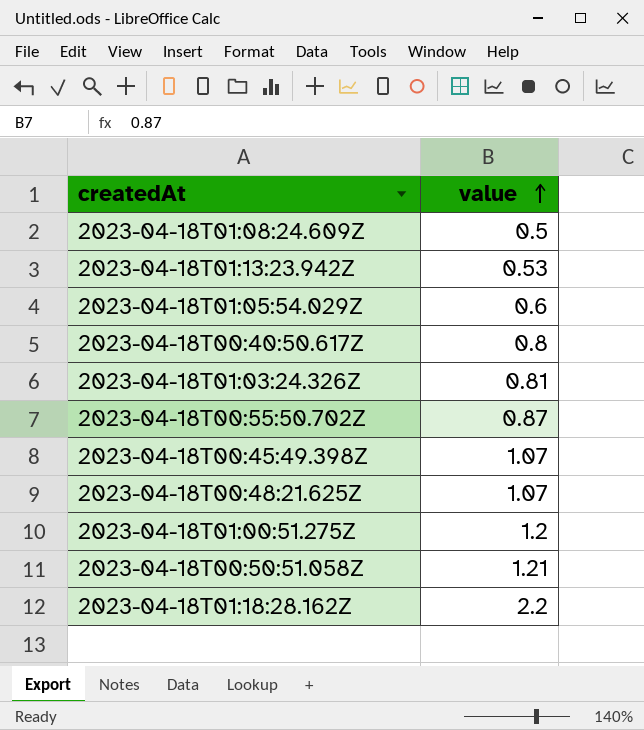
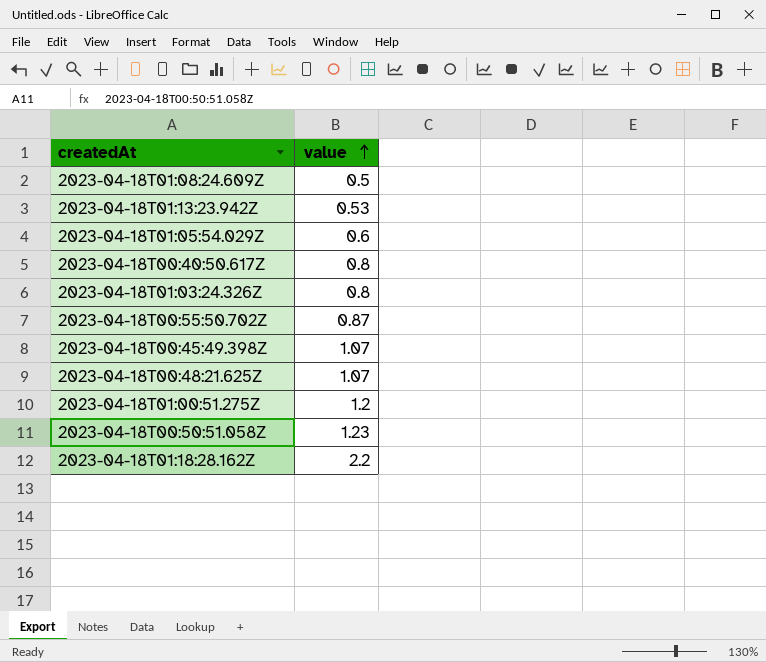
2023-04-18T01:03:24.326Z | value: 0.81 -> 0.8
2023-04-18T00:50:51.058Z | value: 1.21 -> 1.23

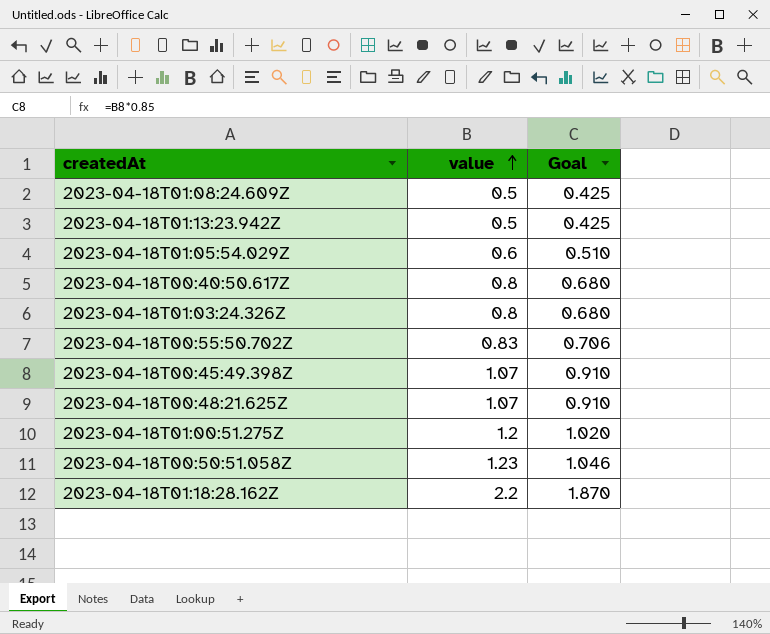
column Goal | formula: none -> [value] * 0.85
2023-04-18T01:13:23.942Z | value: 0.53 -> 0.5
2023-04-18T00:55:50.702Z | value: 0.87 -> 0.83

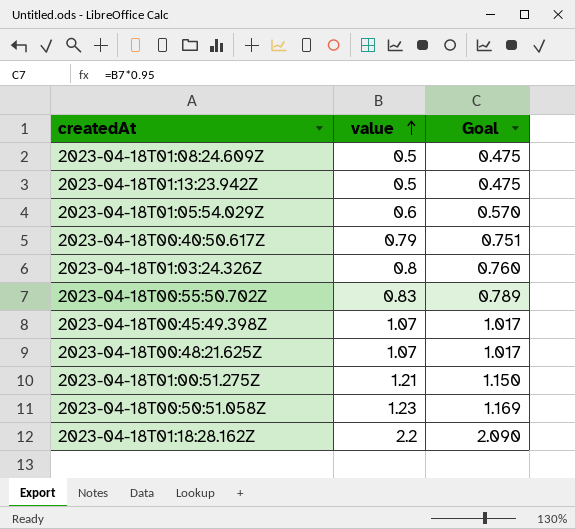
column Goal | formula: [value] * 0.85 -> [value] * 0.95
2023-04-18T00:40:50.617Z | value: 0.8 -> 0.79
2023-04-18T01:00:51.275Z | value: 1.2 -> 1.21

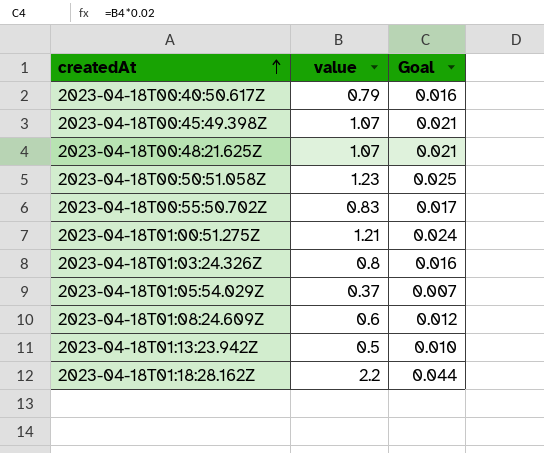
row order: value ascending -> createdAt ascending
column Goal | formula: [value] * 0.95 -> [value] * 0.02
2023-04-18T01:05:54.029Z | value: 0.6 -> 0.37
2023-04-18T01:08:24.609Z | value: 0.5 -> 0.6

